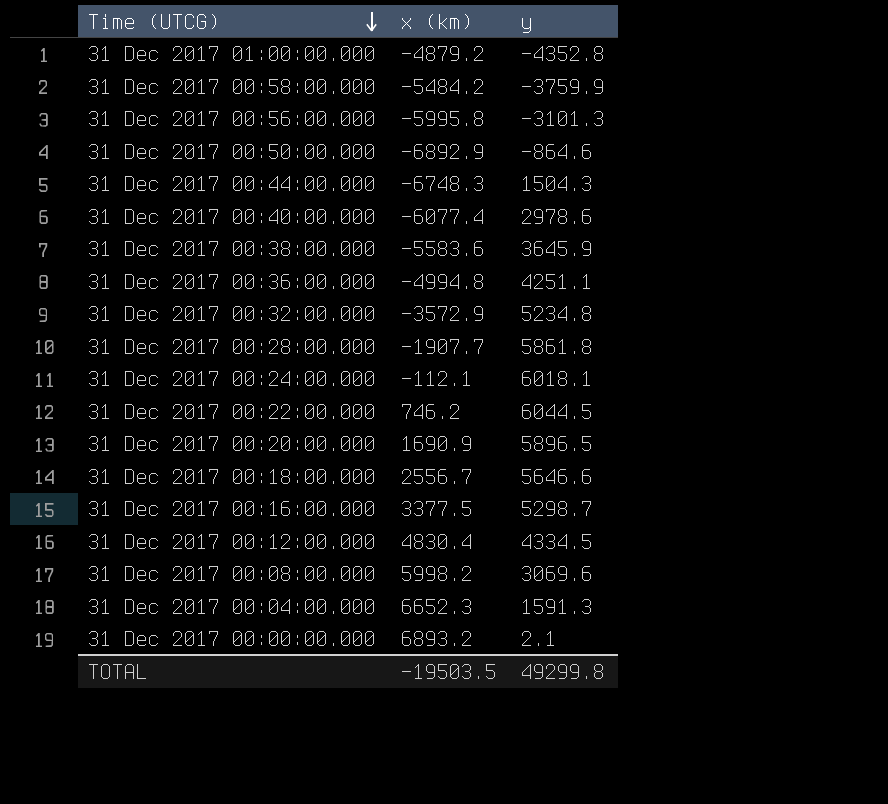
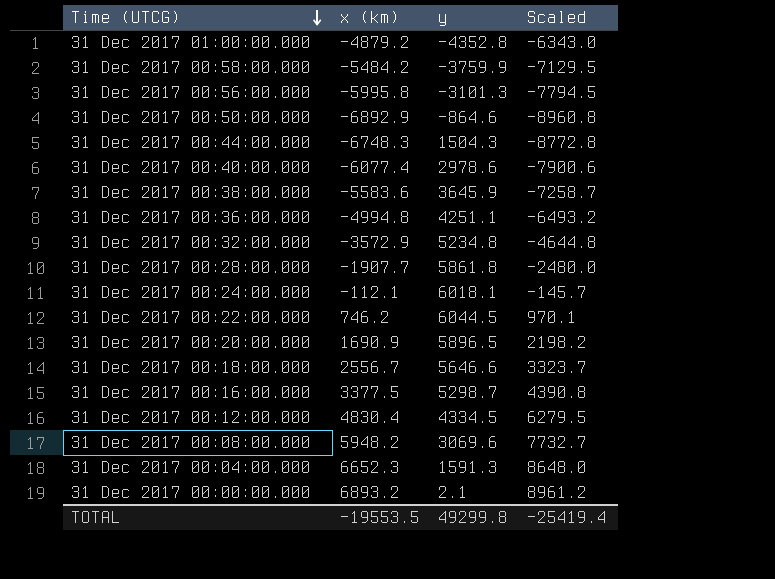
column Scaled | formula: none -> [x (km)] * 1.3
31 Dec 2017 00:08:00.000 | x (km): 5998.2 -> 5948.2
TOTAL | x (km): -19503.5 -> -19553.5

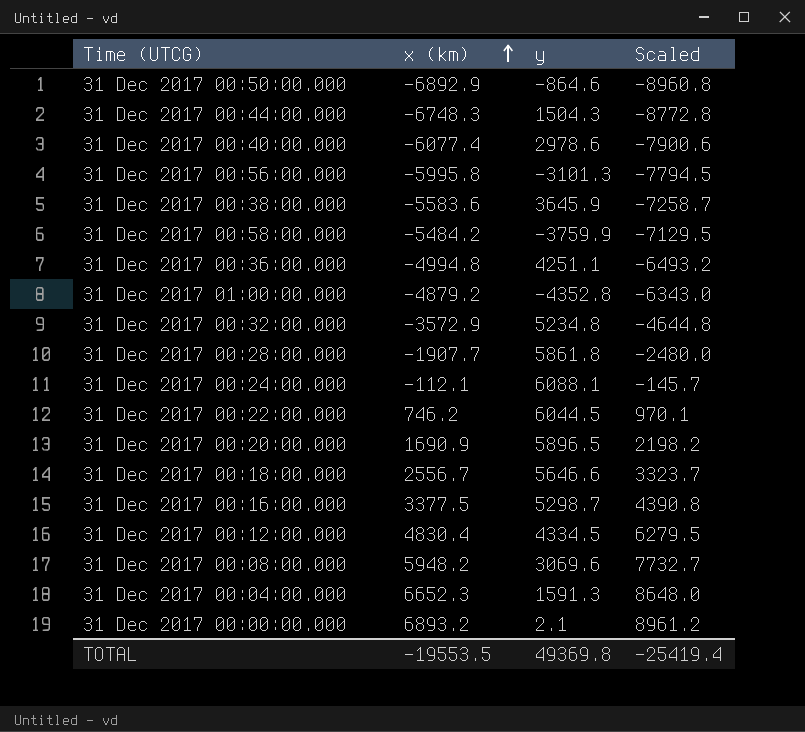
row order: Time (UTCG) descending -> x (km) ascending
31 Dec 2017 00:24:00.000 | y: 6018.1 -> 6088.1
TOTAL | y: 49299.8 -> 49369.8

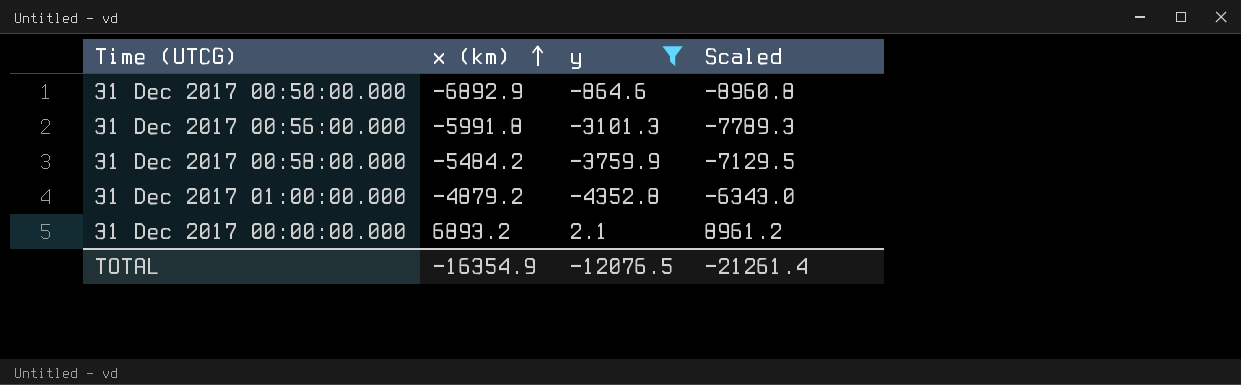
filter: none -> y <= 2.1
31 Dec 2017 00:56:00.000 | x (km): -5995.8 -> -5991.8
31 Dec 2017 00:56:00.000 | Scaled: -7794.5 -> -7789.3
TOTAL | x (km): -19553.5 -> -16354.9
TOTAL | y: 49369.8 -> -12076.5
TOTAL | Scaled: -25419.4 -> -21261.4

